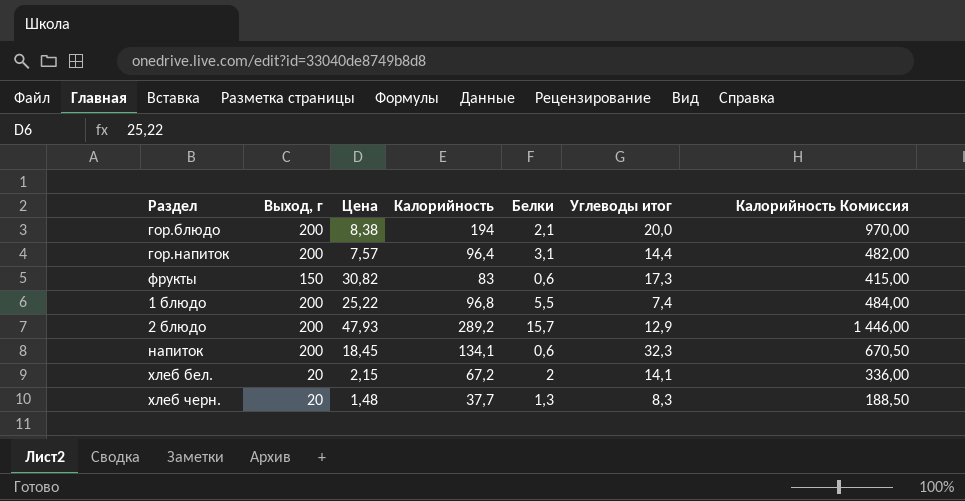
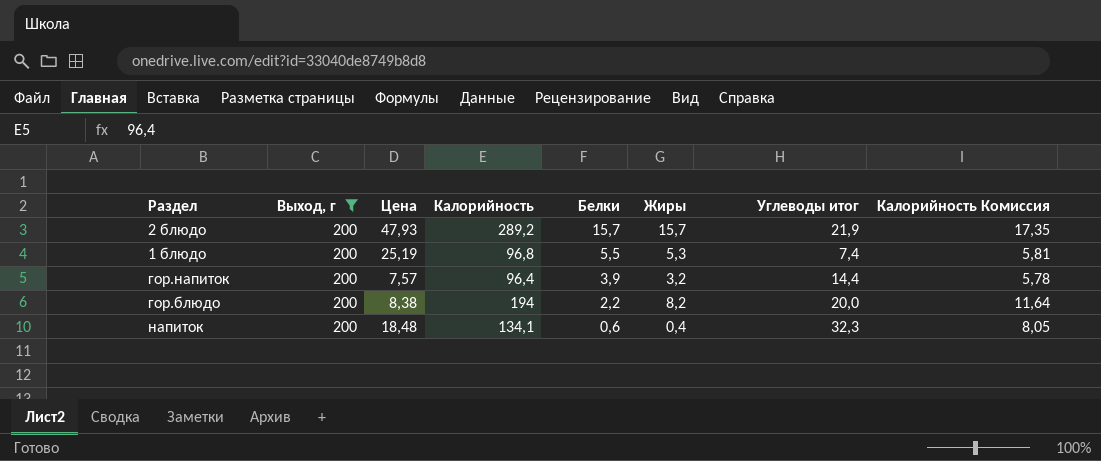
filter: none -> Выход, г = 200
row order: none -> Белки descending
column Жиры | position: none -> 6
column Калорийность Комиссия | formula: [Калорийность] * 5 -> [Калорийность] * 0,06
2 блюдо | Углеводы итог: 12,9 -> 21,9
1 блюдо | Цена: 25,22 -> 25,19
гор.напиток | Белки: 3,1 -> 3,9
гор.блюдо | Белки: 2,1 -> 2,2
напиток | Цена: 18,45 -> 18,48

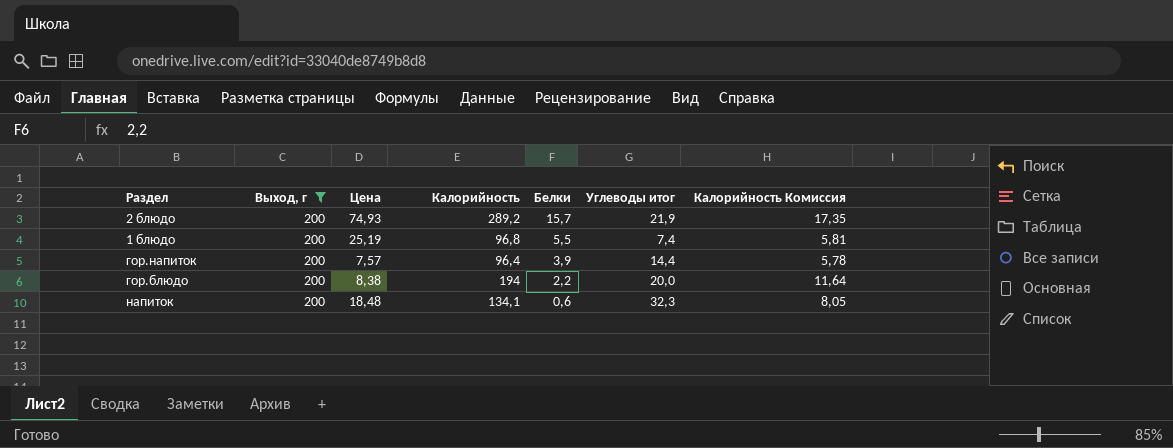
column Жиры | position: 6 -> none
2 блюдо | Цена: 47,93 -> 74,93

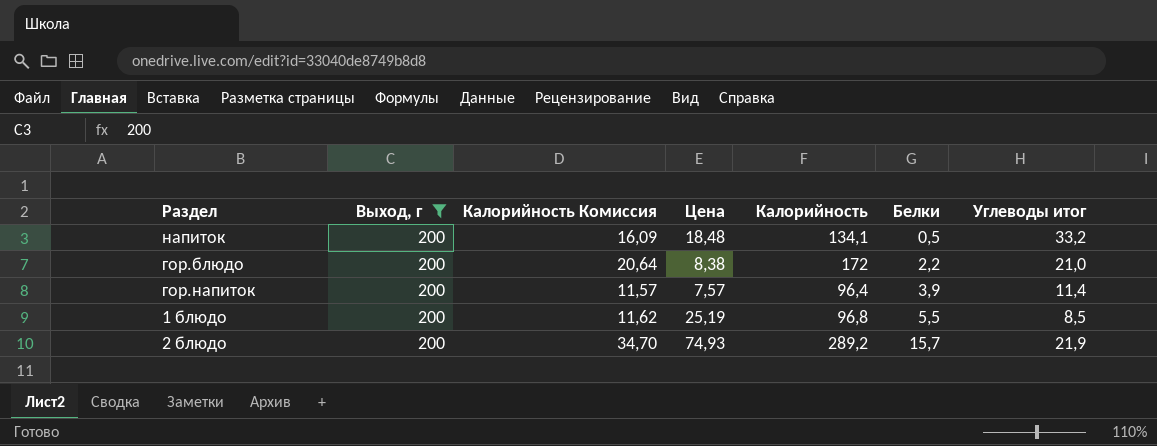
row order: Белки descending -> Белки ascending
column Калорийность Комиссия | formula: [Калорийность] * 0,06 -> [Калорийность] * 0,12
column Калорийность Комиссия | position: 7 -> 3
напиток | Белки: 0,6 -> 0,5
напиток | Углеводы итог: 32,3 -> 33,2
гор.блюдо | Калорийность: 194 -> 172
гор.блюдо | Углеводы итог: 20,0 -> 21,0
гор.напиток | Углеводы итог: 14,4 -> 11,4
1 блюдо | Углеводы итог: 7,4 -> 8,5

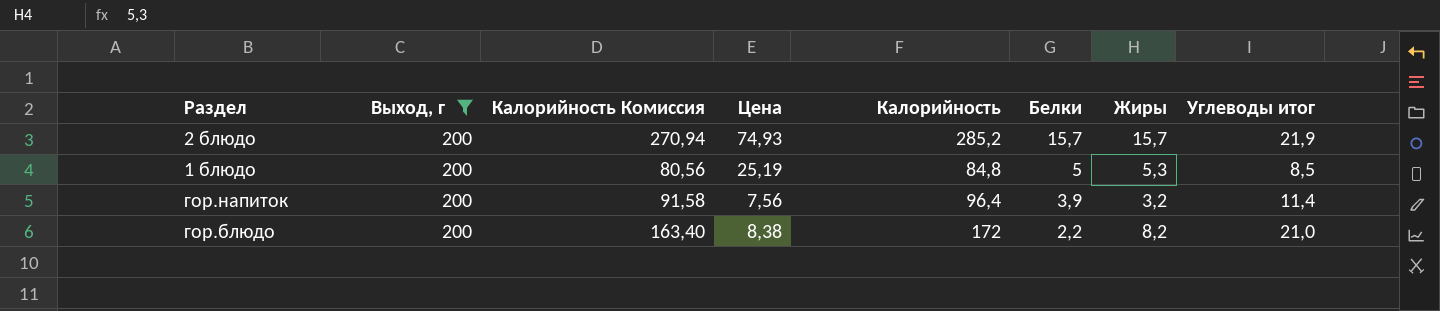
row order: Белки ascending -> Белки descending
column Калорийность Комиссия | formula: [Калорийность] * 0,12 -> [Калорийность] * 0,95
column Жиры | position: none -> 7
row напиток: 200 | 16,09 | 18,48 | 134,1 | 0,5 | 33,2 -> none
2 блюдо | Калорийность: 289,2 -> 285,2
1 блюдо | Калорийность: 96,8 -> 84,8
1 блюдо | Белки: 5,5 -> 5
гор.напиток | Цена: 7,57 -> 7,56

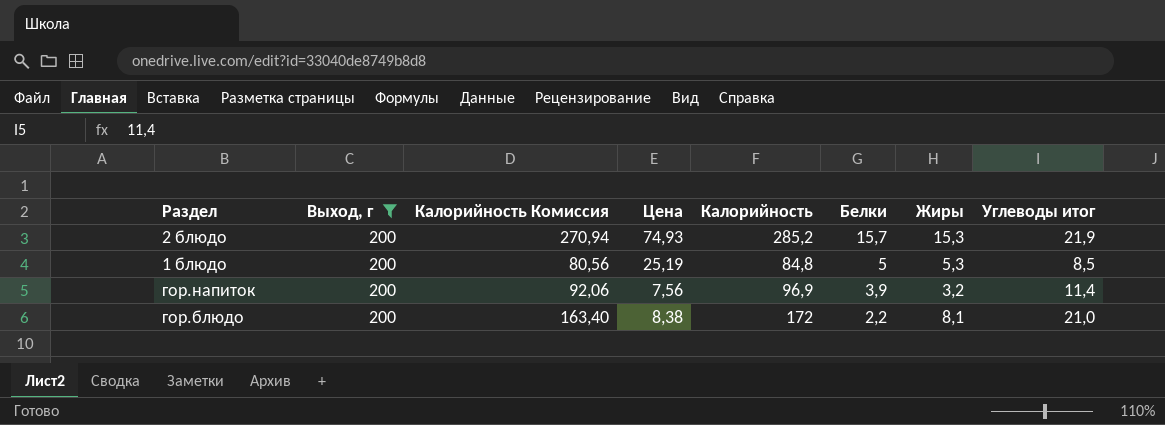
2 блюдо | Жиры: 15,7 -> 15,3
гор.напиток | Калорийность Комиссия: 91,58 -> 92,06
гор.напиток | Калорийность: 96,4 -> 96,9
гор.блюдо | Жиры: 8,2 -> 8,1

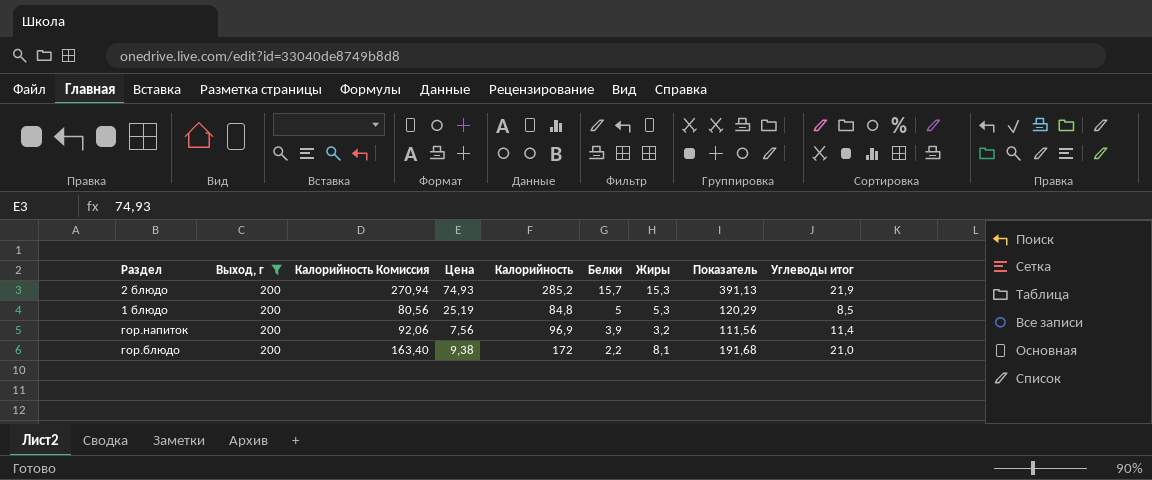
column Показатель | formula: none -> [Цена] + [Калорийность] + [Белки] + [Жиры]
гор.блюдо | Цена: 8,38 -> 9,38

